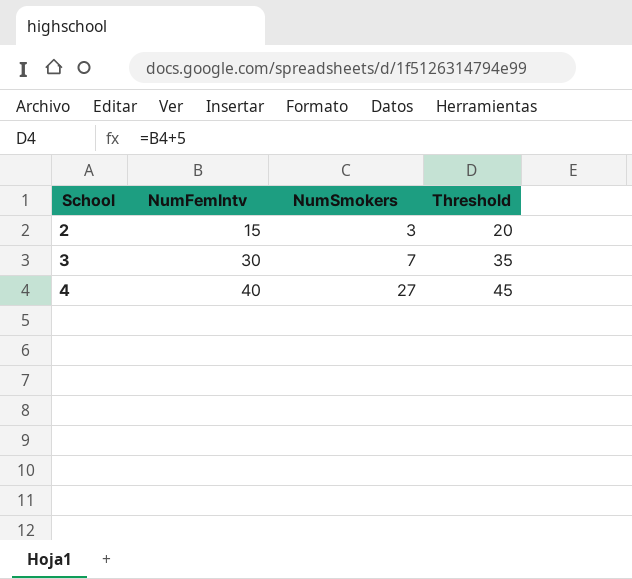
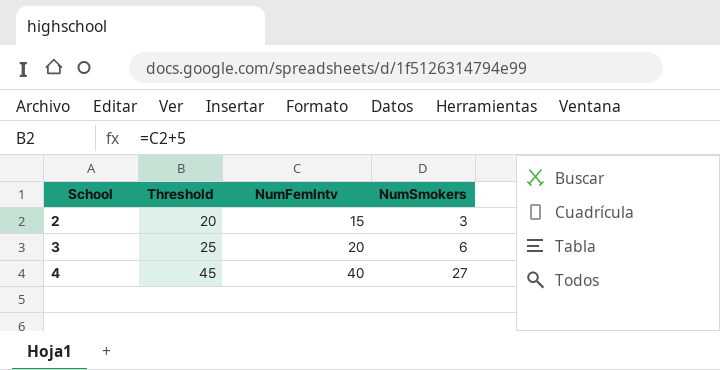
column Threshold | position: 4 -> 2
3 | Threshold: 35 -> 25
3 | NumFemIntv: 30 -> 20
3 | NumSmokers: 7 -> 6

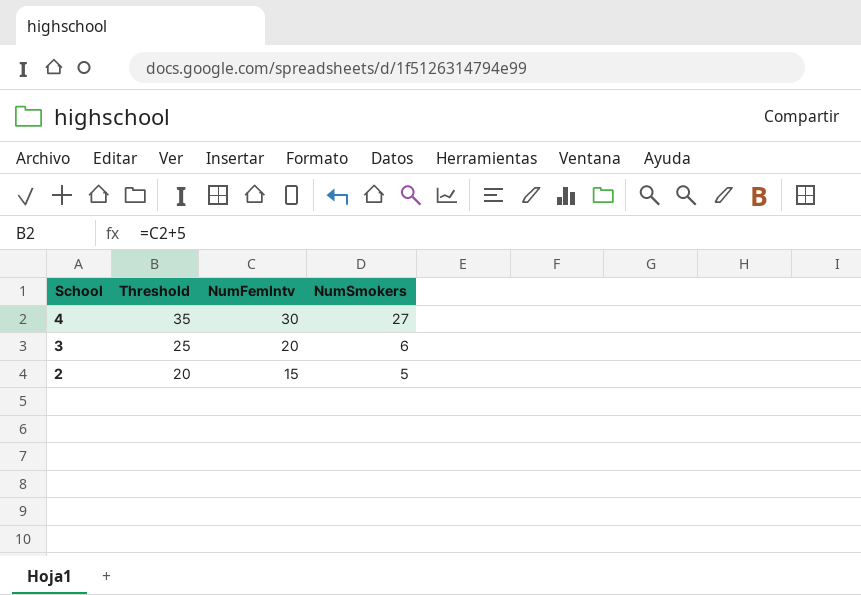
row order: School ascending -> School descending
4 | Threshold: 45 -> 35
4 | NumFemIntv: 40 -> 30
2 | NumSmokers: 3 -> 5

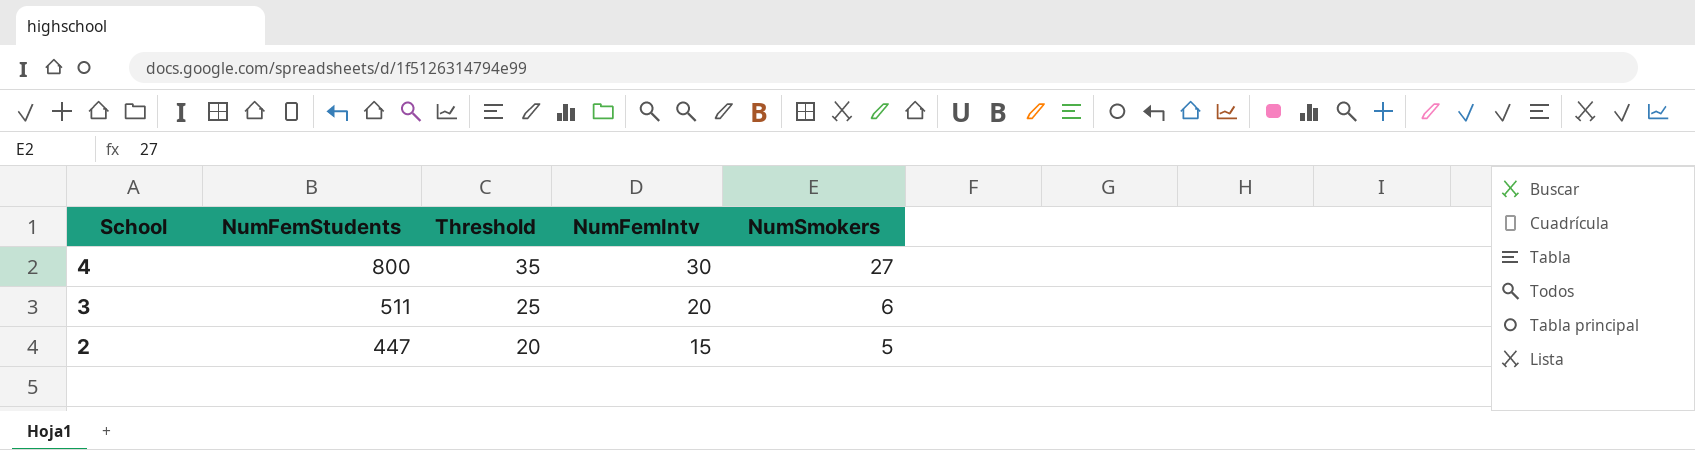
column NumFemStudents | position: none -> 2

